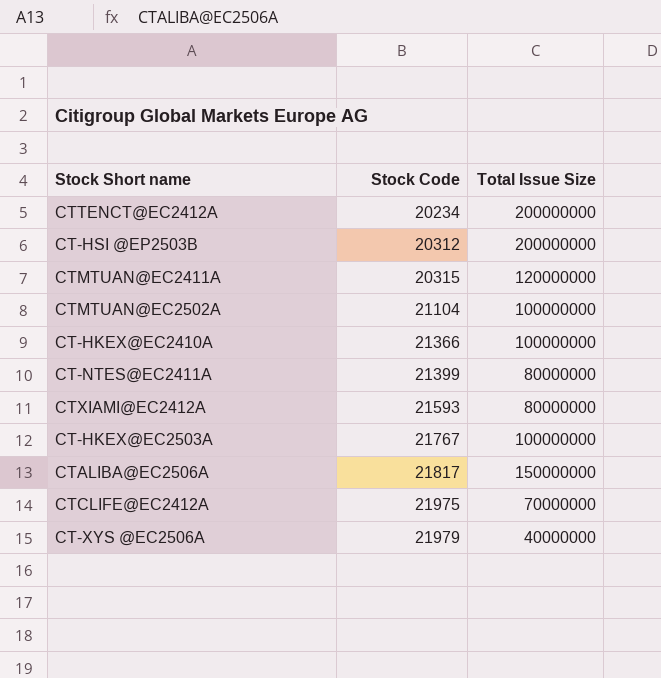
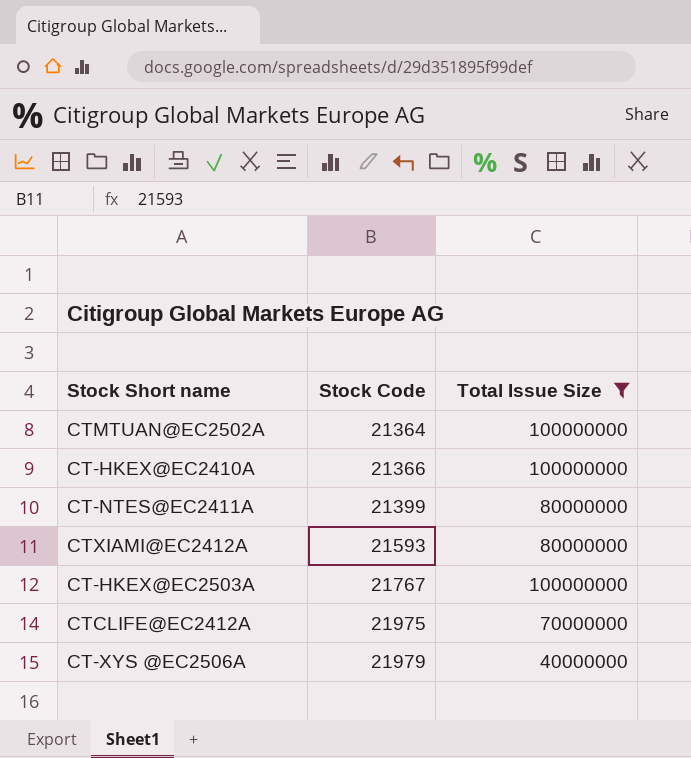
filter: none -> Total Issue Size <= 100000000
CTMTUAN@EC2502A | Stock Code: 21104 -> 21364

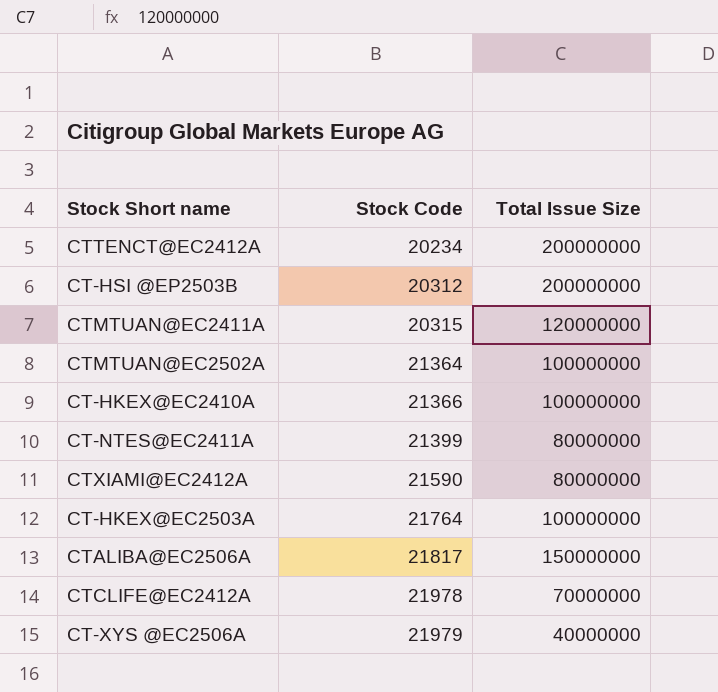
filter: Total Issue Size <= 100000000 -> none
CTXIAMI@EC2412A | Stock Code: 21593 -> 21590
CT-HKEX@EC2503A | Stock Code: 21767 -> 21764
CTCLIFE@EC2412A | Stock Code: 21975 -> 21978

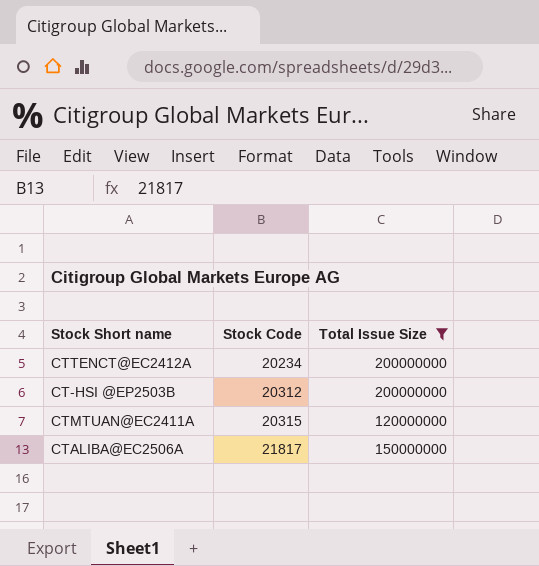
filter: none -> Total Issue Size >= 120000000

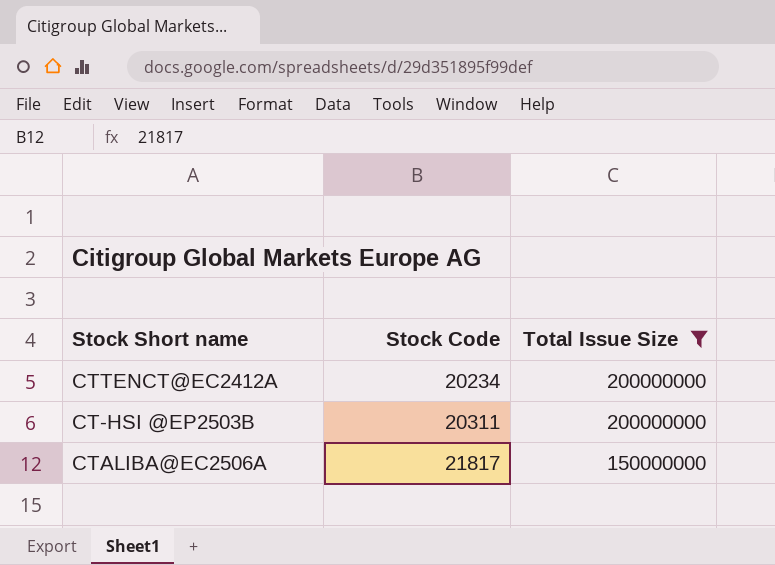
row CTMTUAN@EC2411A: 20315 | 120000000 -> none
CT-HSI @EP2503B | Stock Code: 20312 -> 20311

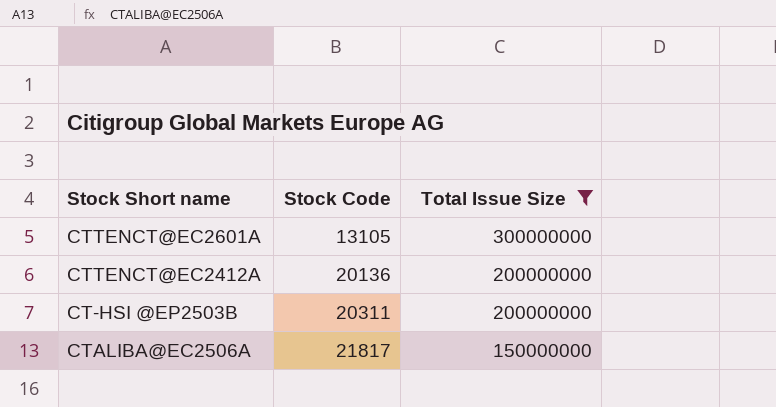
row CTTENCT@EC2601A: none -> 13105 | 300000000
CTTENCT@EC2412A | Stock Code: 20234 -> 20136

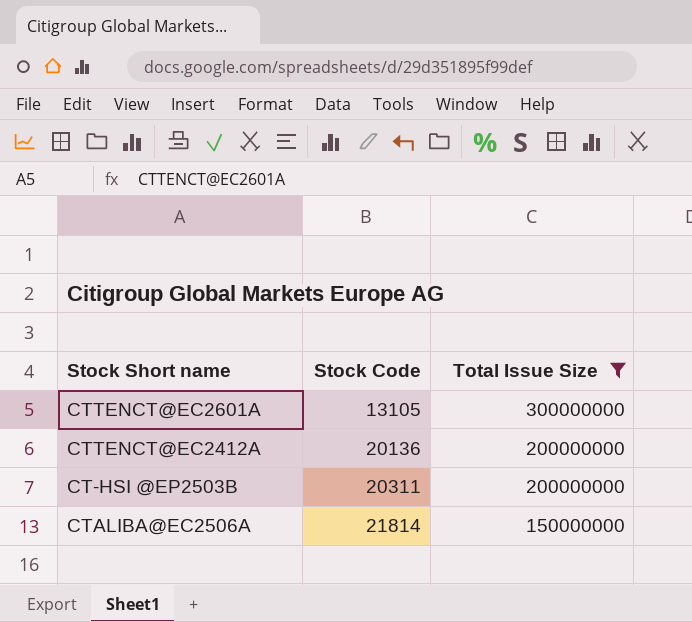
CTALIBA@EC2506A | Stock Code: 21817 -> 21814

